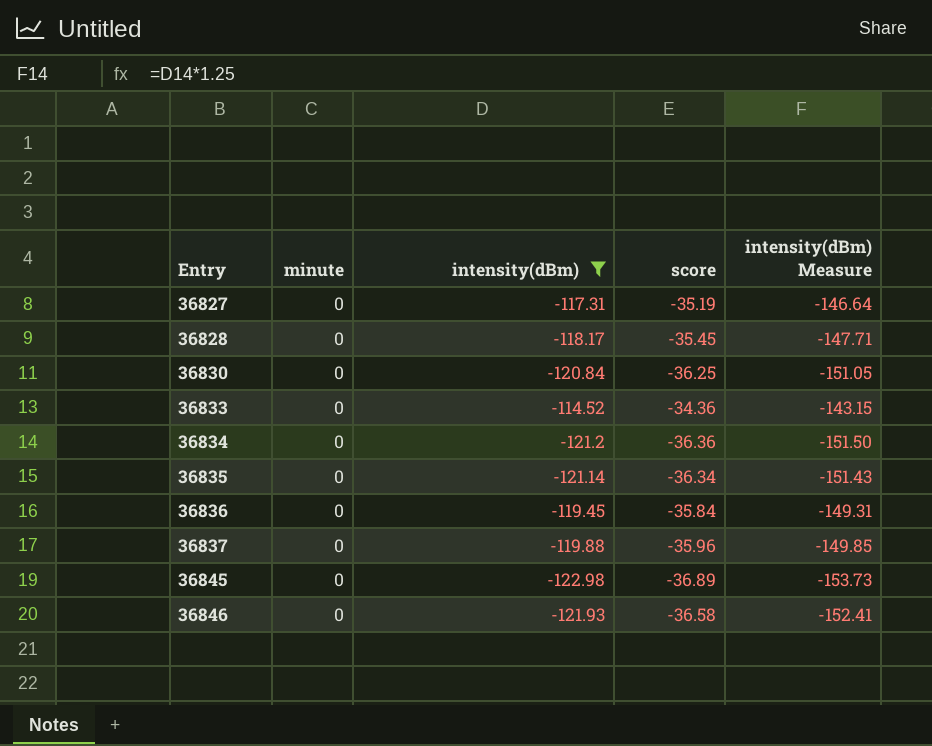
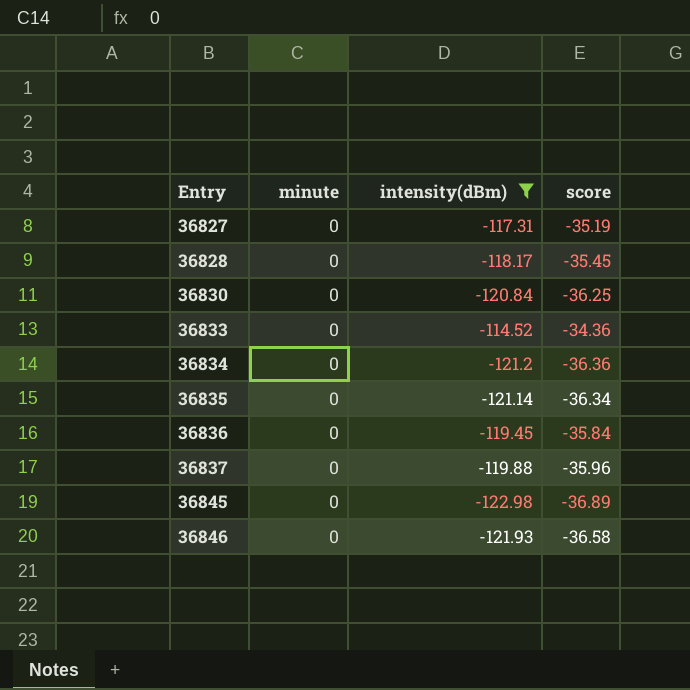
column intensity(dBm) Measure | formula: [intensity(dBm)] * 1.25 -> none

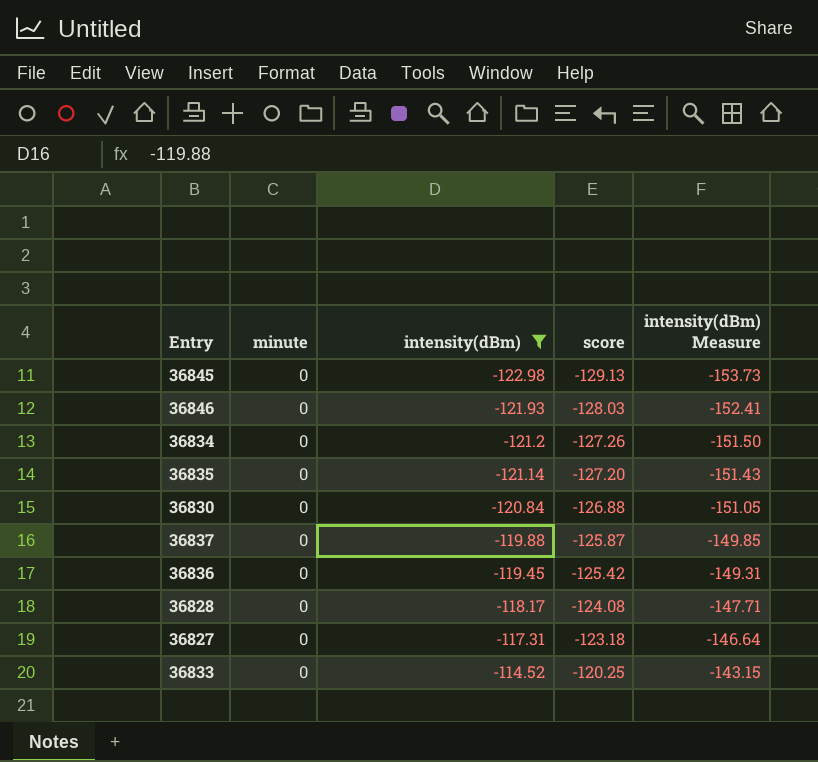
row order: Entry ascending -> intensity(dBm) ascending
column score | formula: [intensity(dBm)] * 0.3 -> [intensity(dBm)] * 1.05
column intensity(dBm) Measure | formula: none -> [intensity(dBm)] * 1.25

